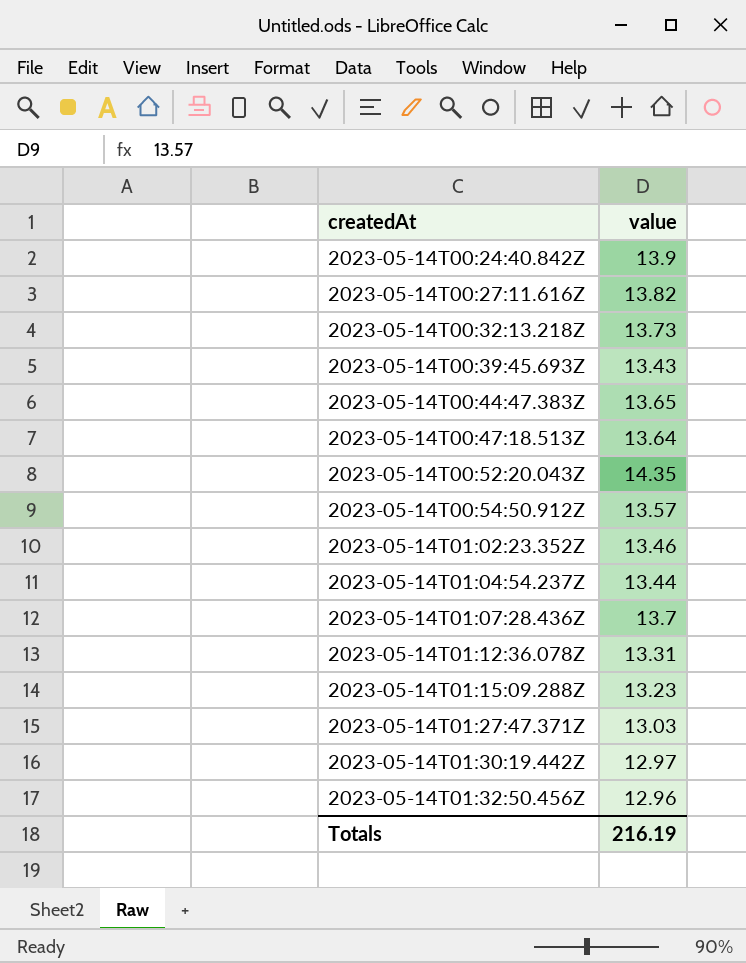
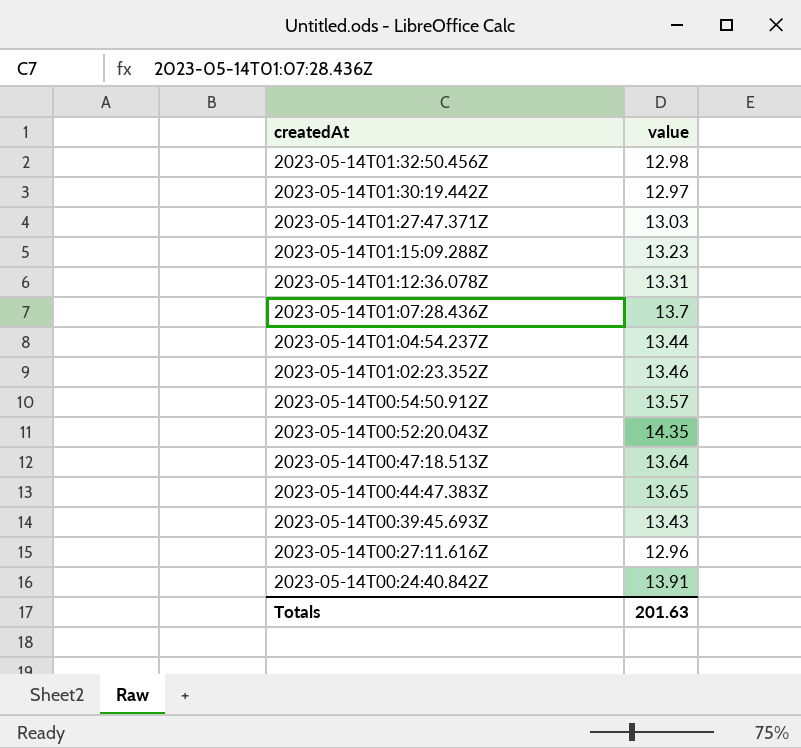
row order: createdAt ascending -> createdAt descending
row 2023-05-14T00:32:13.218Z: 13.73 -> none
2023-05-14T01:32:50.456Z | value: 12.96 -> 12.98
2023-05-14T00:27:11.616Z | value: 13.82 -> 12.96
2023-05-14T00:24:40.842Z | value: 13.9 -> 13.91
Totals | value: 216.19 -> 201.63

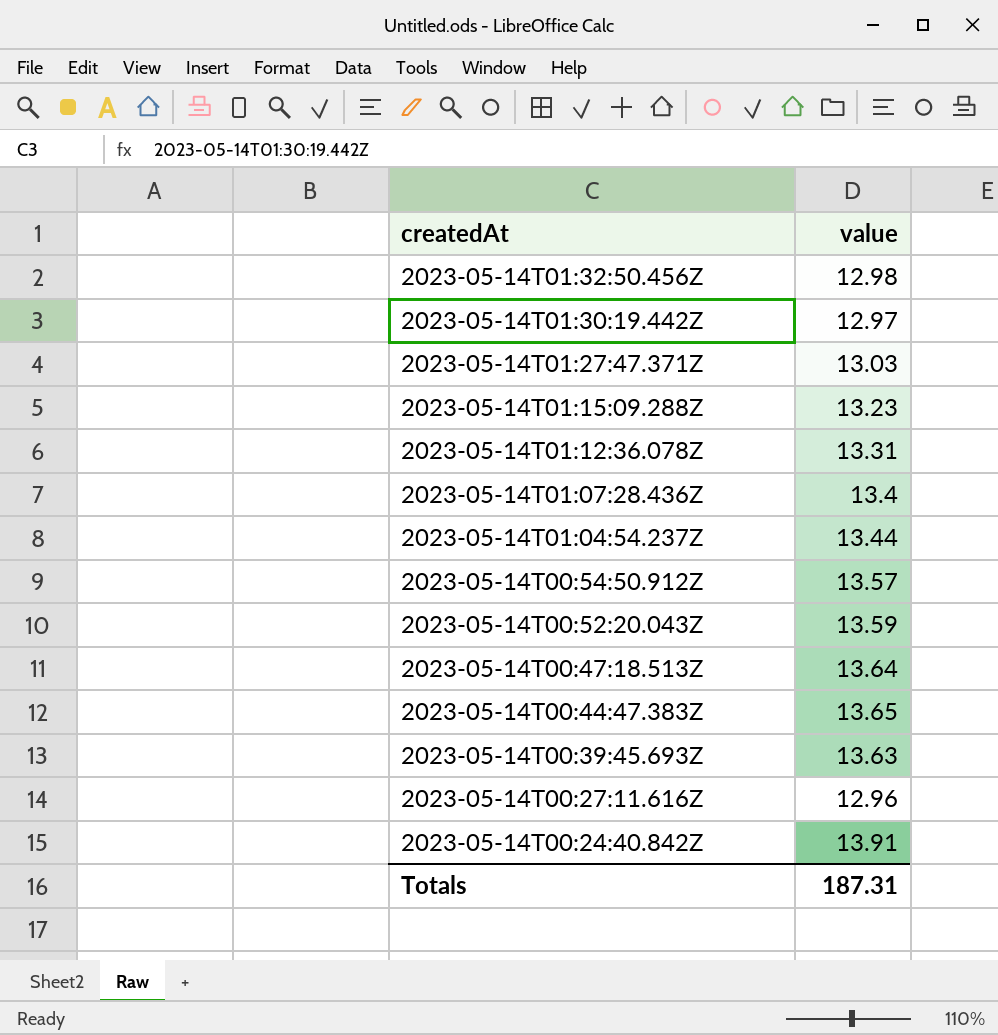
row 2023-05-14T01:02:23.352Z: 13.46 -> none
2023-05-14T01:07:28.436Z | value: 13.7 -> 13.4
2023-05-14T00:52:20.043Z | value: 14.35 -> 13.59
2023-05-14T00:39:45.693Z | value: 13.43 -> 13.63
Totals | value: 201.63 -> 187.31

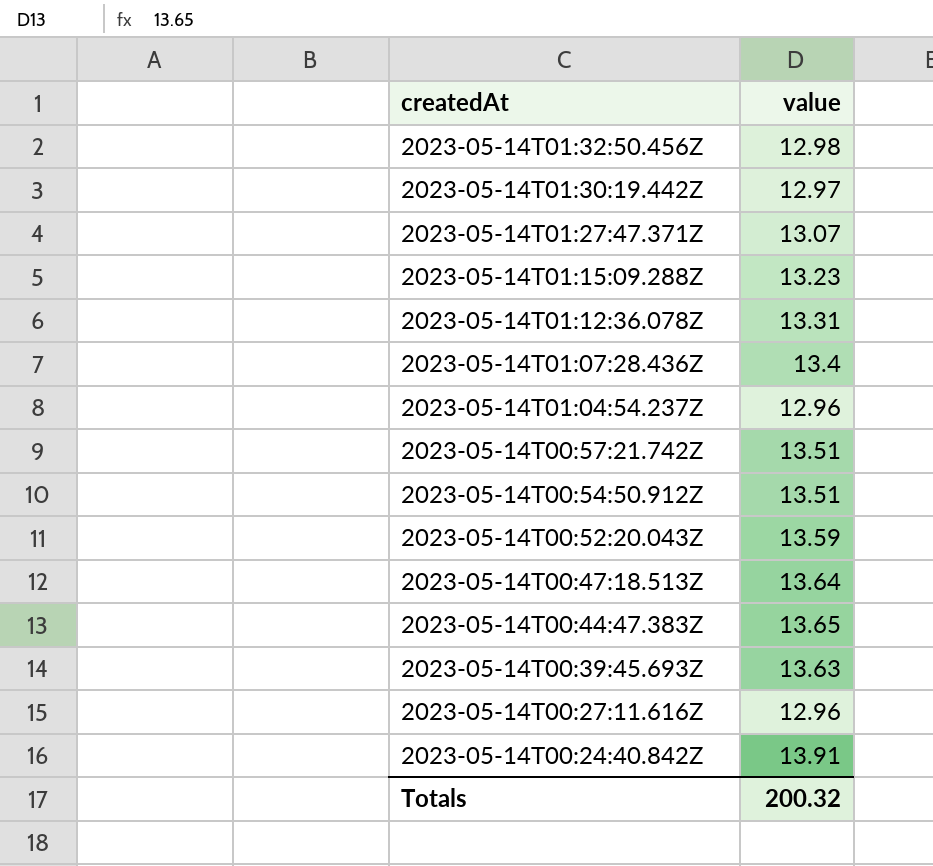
2023-05-14T01:27:47.371Z | value: 13.03 -> 13.07
2023-05-14T01:04:54.237Z | value: 13.44 -> 12.96
row 2023-05-14T00:57:21.742Z: none -> 13.51
2023-05-14T00:54:50.912Z | value: 13.57 -> 13.51
Totals | value: 187.31 -> 200.32

